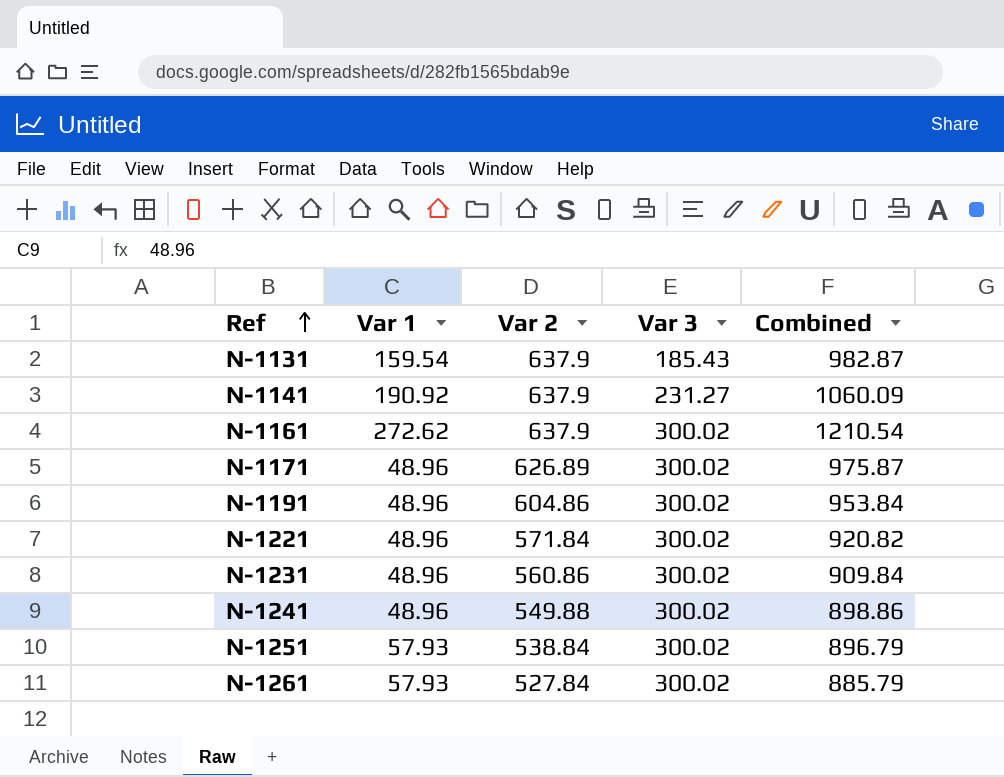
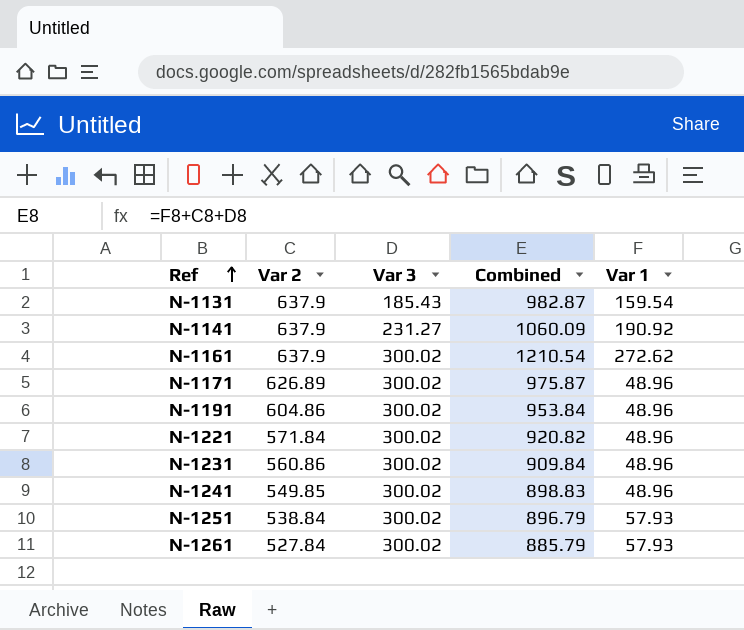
column Var 1 | position: 2 -> 5
N-1241 | Var 2: 549.88 -> 549.85
N-1241 | Combined: 898.86 -> 898.83

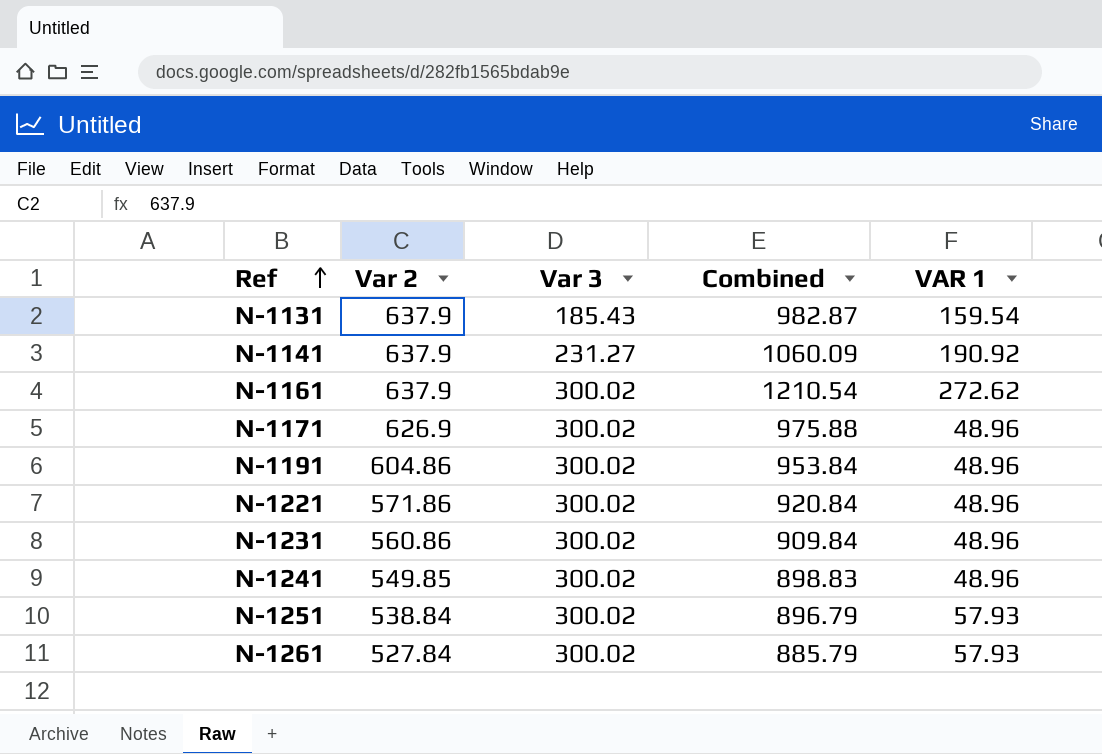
column name: Var 1 -> VAR 1
N-1171 | Var 2: 626.89 -> 626.9
N-1171 | Combined: 975.87 -> 975.88
N-1221 | Var 2: 571.84 -> 571.86
N-1221 | Combined: 920.82 -> 920.84

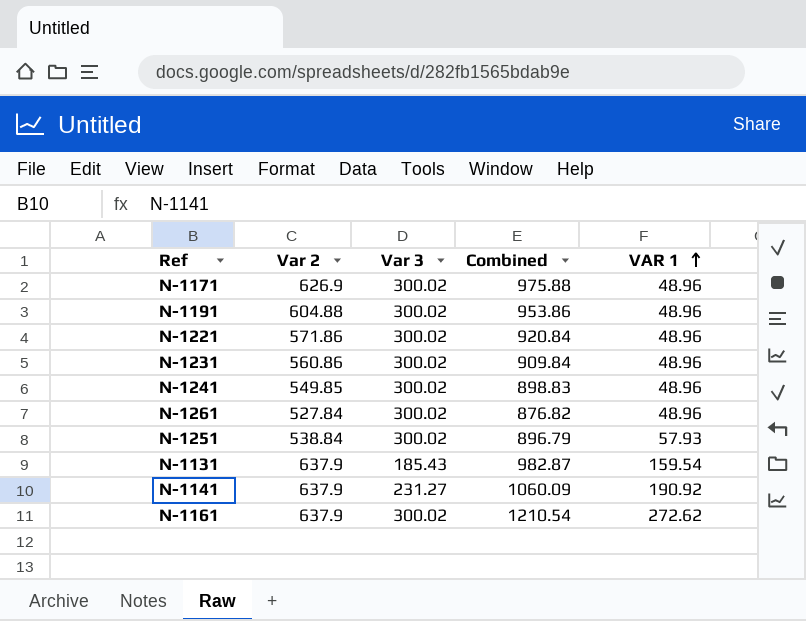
row order: Ref ascending -> VAR 1 ascending
N-1191 | Var 2: 604.86 -> 604.88
N-1191 | Combined: 953.84 -> 953.86
N-1261 | Combined: 885.79 -> 876.82
N-1261 | VAR 1: 57.93 -> 48.96

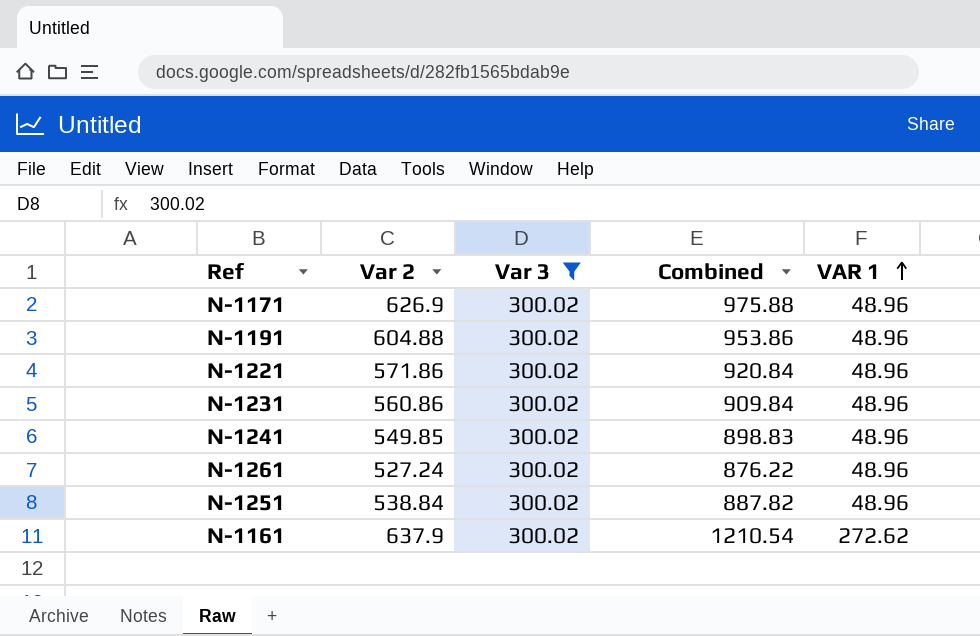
filter: none -> Var 3 = 300.02
N-1261 | Var 2: 527.84 -> 527.24
N-1261 | Combined: 876.82 -> 876.22
N-1251 | Combined: 896.79 -> 887.82
N-1251 | VAR 1: 57.93 -> 48.96

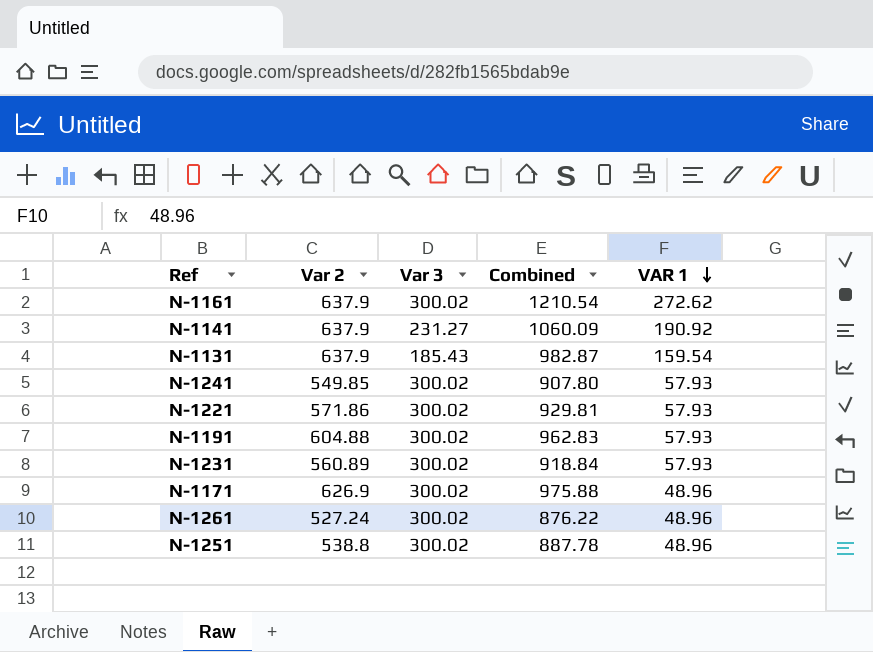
filter: Var 3 = 300.02 -> none
row order: VAR 1 ascending -> VAR 1 descending
N-1241 | Combined: 898.83 -> 907.80
N-1241 | VAR 1: 48.96 -> 57.93
N-1221 | Combined: 920.84 -> 929.81
N-1221 | VAR 1: 48.96 -> 57.93
N-1191 | Combined: 953.86 -> 962.83
N-1191 | VAR 1: 48.96 -> 57.93
N-1231 | Var 2: 560.86 -> 560.89
N-1231 | Combined: 909.84 -> 918.84
N-1231 | VAR 1: 48.96 -> 57.93
N-1251 | Var 2: 538.84 -> 538.8
N-1251 | Combined: 887.82 -> 887.78

